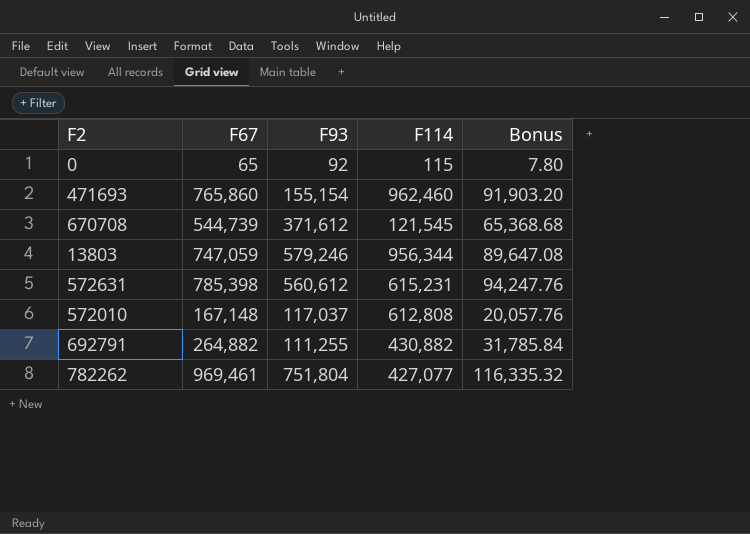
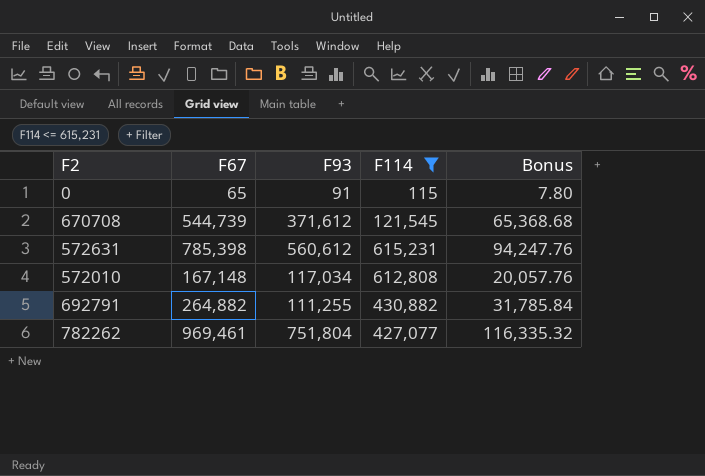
filter: none -> F114 <= 615,231
0 | F93: 92 -> 91
572010 | F93: 117,037 -> 117,034

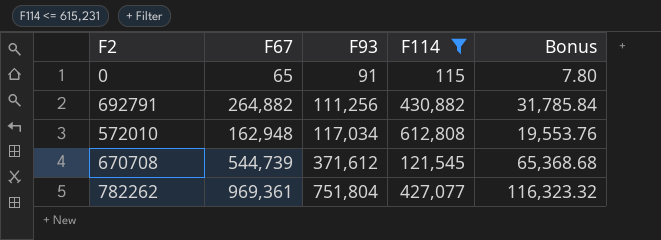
row order: none -> F93 ascending
row 572631: 785,398 | 560,612 | 615,231 | 94,247.76 -> none
692791 | F93: 111,255 -> 111,256
572010 | F67: 167,148 -> 162,948
572010 | Bonus: 20,057.76 -> 19,553.76
782262 | F67: 969,461 -> 969,361
782262 | Bonus: 116,335.32 -> 116,323.32

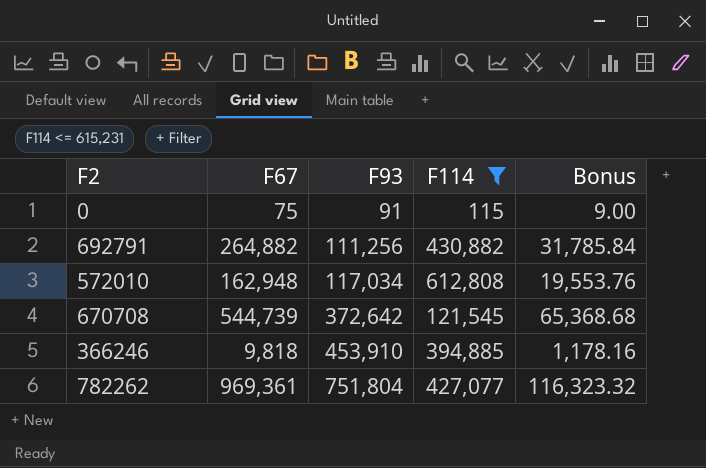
0 | F67: 65 -> 75
0 | Bonus: 7.80 -> 9.00
670708 | F93: 371,612 -> 372,642
row 366246: none -> 9,818 | 453,910 | 394,885 | 1,178.16

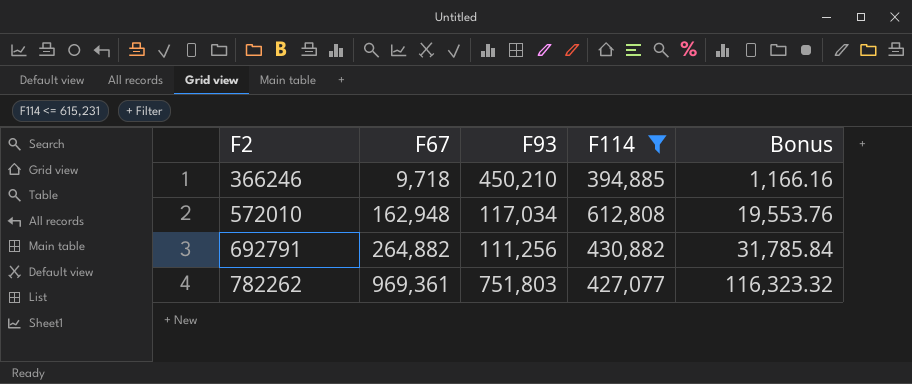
row order: F93 ascending -> F2 ascending
row 0: 75 | 91 | 115 | 9.00 -> none
row 670708: 544,739 | 372,642 | 121,545 | 65,368.68 -> none
366246 | F67: 9,818 -> 9,718
366246 | F93: 453,910 -> 450,210
366246 | Bonus: 1,178.16 -> 1,166.16
782262 | F93: 751,804 -> 751,803

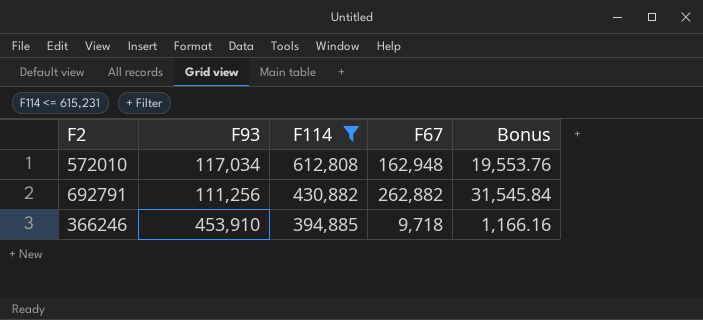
row order: F2 ascending -> F114 descending
column F67 | position: 2 -> 4
row 782262: 969,361 | 751,803 | 427,077 | 116,323.32 -> none
692791 | F67: 264,882 -> 262,882
692791 | Bonus: 31,785.84 -> 31,545.84
366246 | F93: 450,210 -> 453,910

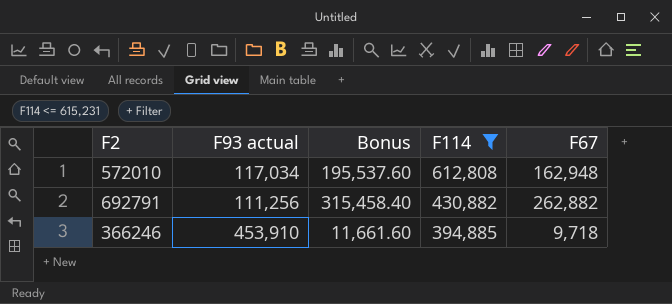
column name: F93 -> F93 actual
column Bonus | formula: [F67] * 0.12 -> [F67] * 1.2
column Bonus | position: 5 -> 3

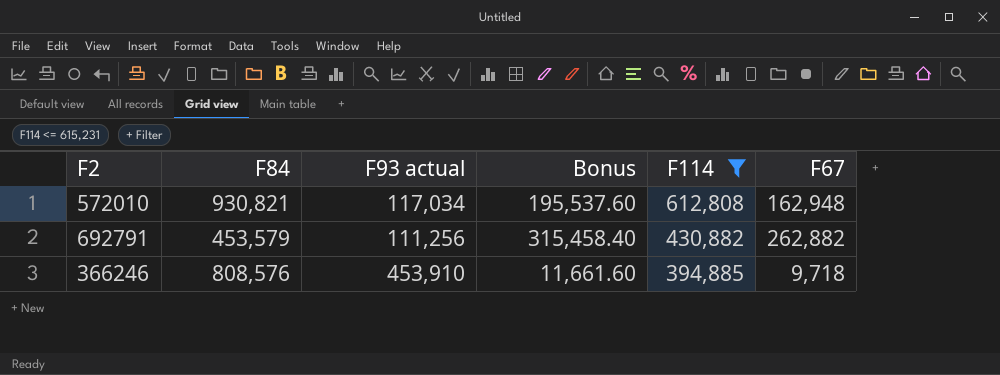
column F84 | position: none -> 2

